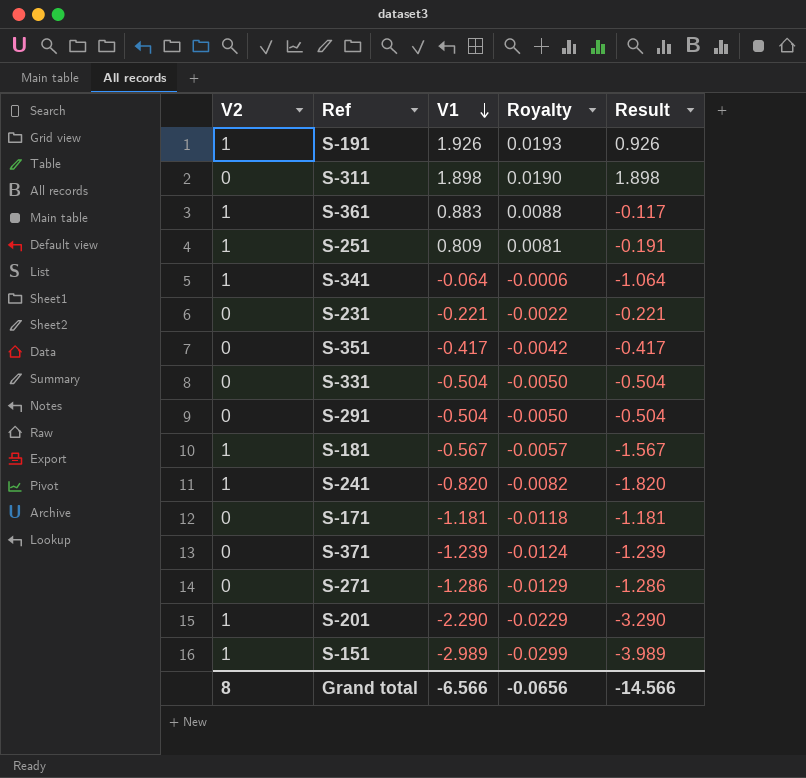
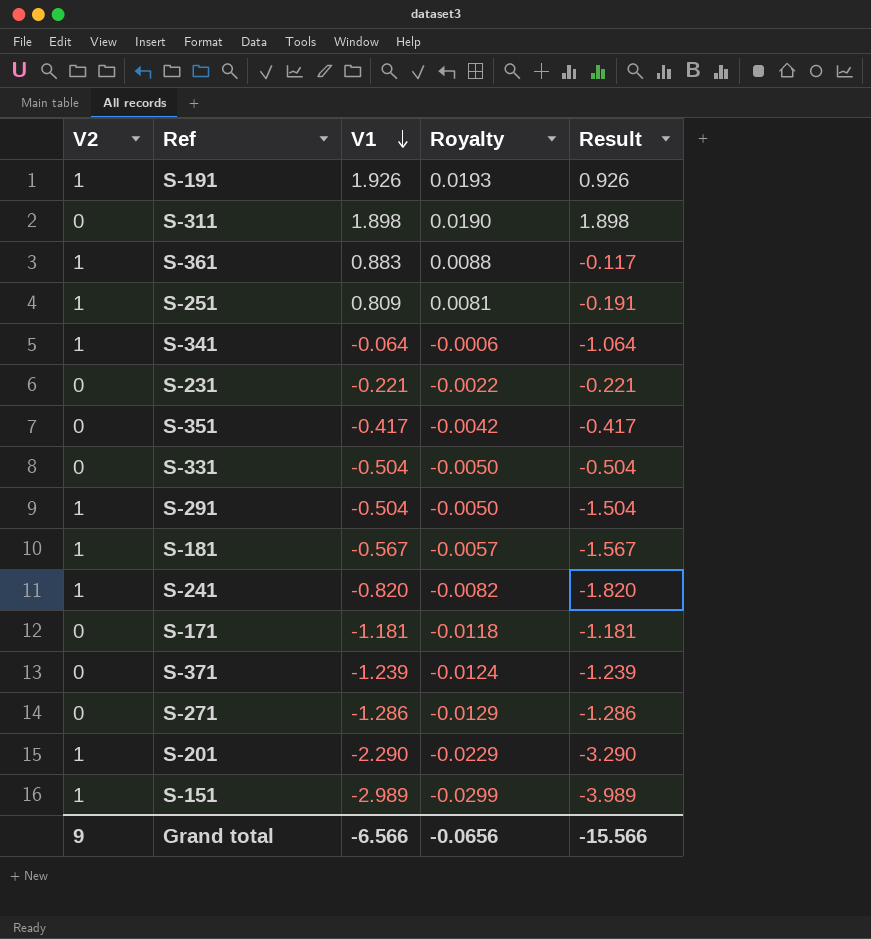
S-291 | V2: 0 -> 1
S-291 | Result: -0.504 -> -1.504
Grand total | V2: 8 -> 9
Grand total | Result: -14.566 -> -15.566

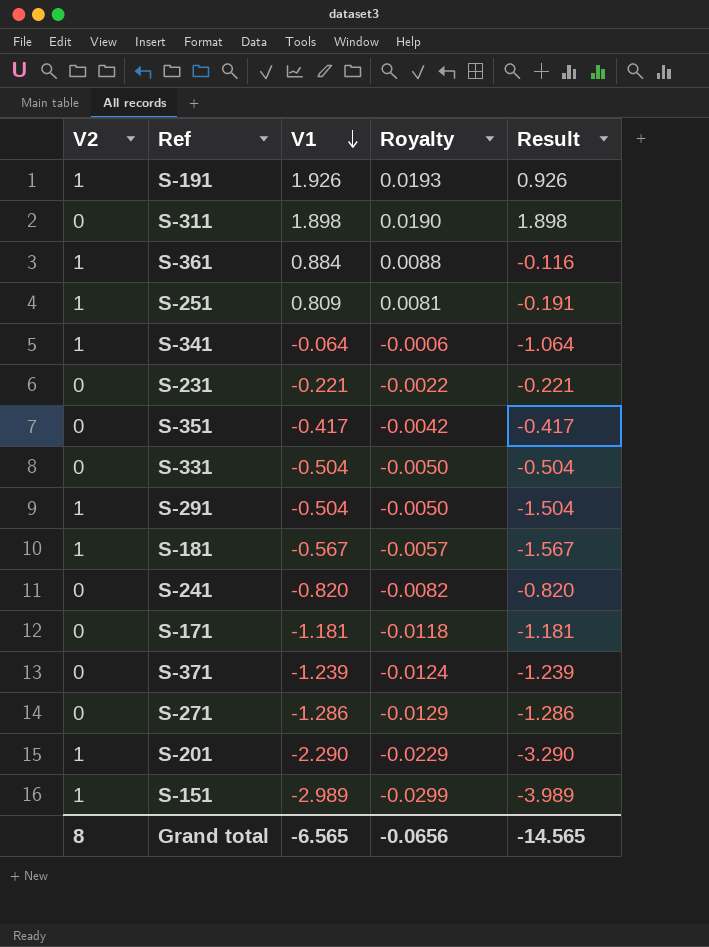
S-361 | V1: 0.883 -> 0.884
S-361 | Result: -0.117 -> -0.116
S-241 | V2: 1 -> 0
S-241 | Result: -1.820 -> -0.820
Grand total | V2: 9 -> 8
Grand total | V1: -6.566 -> -6.565
Grand total | Result: -15.566 -> -14.565

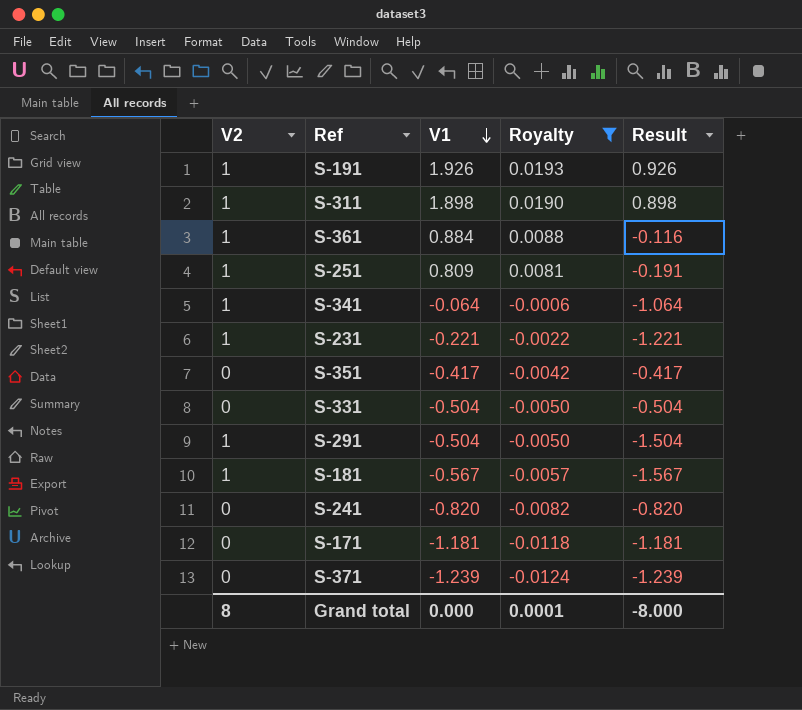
filter: none -> Royalty >= -0.0124
S-311 | V2: 0 -> 1
S-311 | Result: 1.898 -> 0.898
S-231 | V2: 0 -> 1
S-231 | Result: -0.221 -> -1.221
Grand total | V1: -6.565 -> 0.000
Grand total | Royalty: -0.0656 -> 0.0001
Grand total | Result: -14.565 -> -8.000

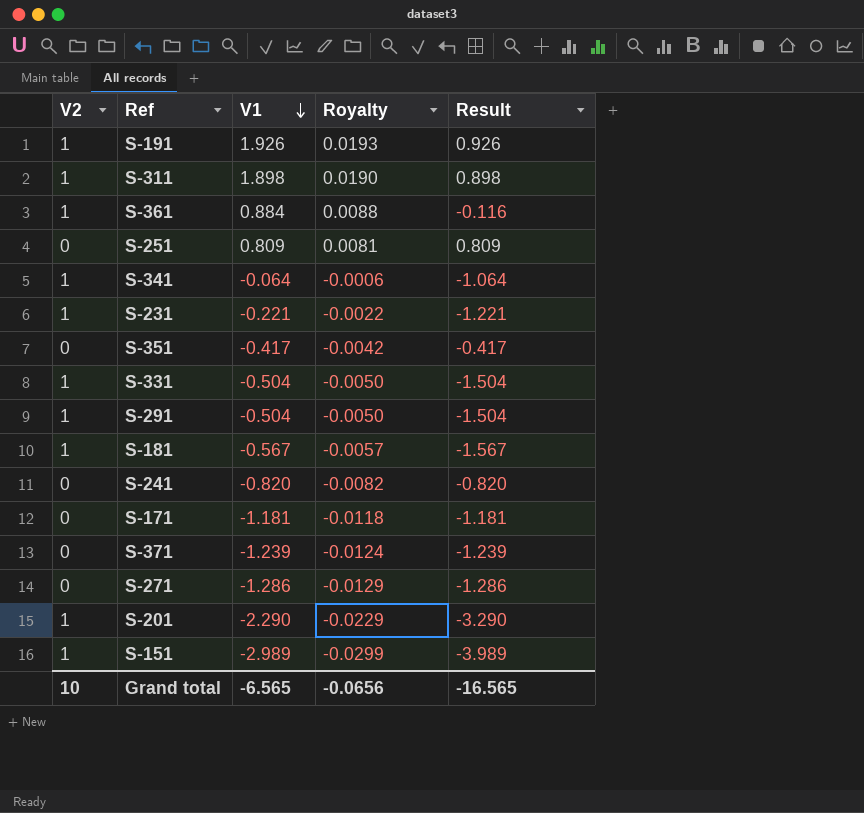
filter: Royalty >= -0.0124 -> none
S-251 | V2: 1 -> 0
S-251 | Result: -0.191 -> 0.809
S-331 | V2: 0 -> 1
S-331 | Result: -0.504 -> -1.504
Grand total | V2: 8 -> 10
Grand total | V1: 0.000 -> -6.565
Grand total | Royalty: 0.0001 -> -0.0656
Grand total | Result: -8.000 -> -16.565

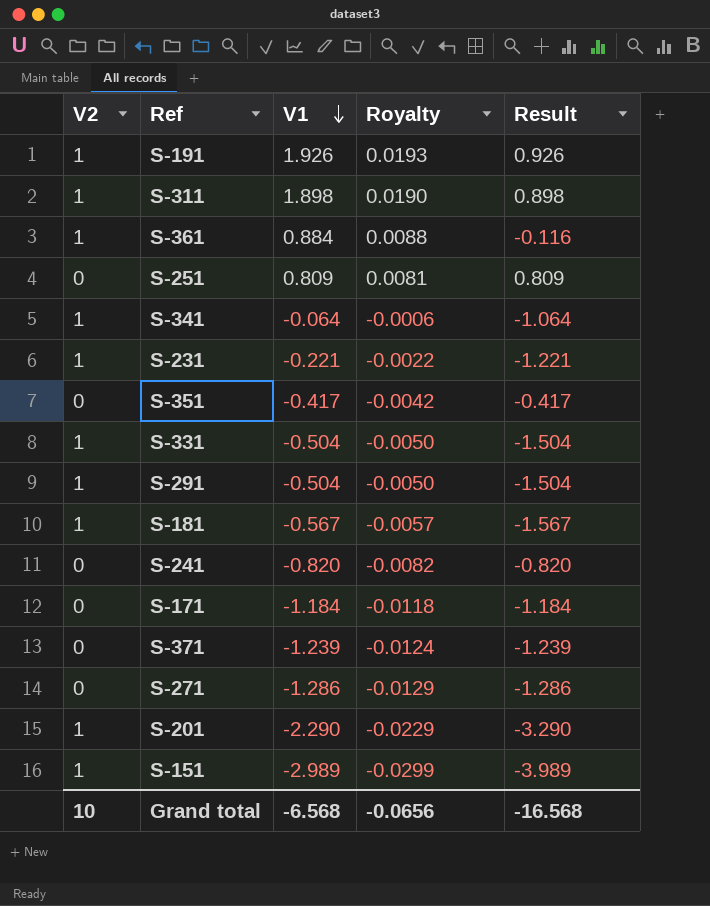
S-171 | V1: -1.181 -> -1.184
S-171 | Result: -1.181 -> -1.184
Grand total | V1: -6.565 -> -6.568
Grand total | Result: -16.565 -> -16.568

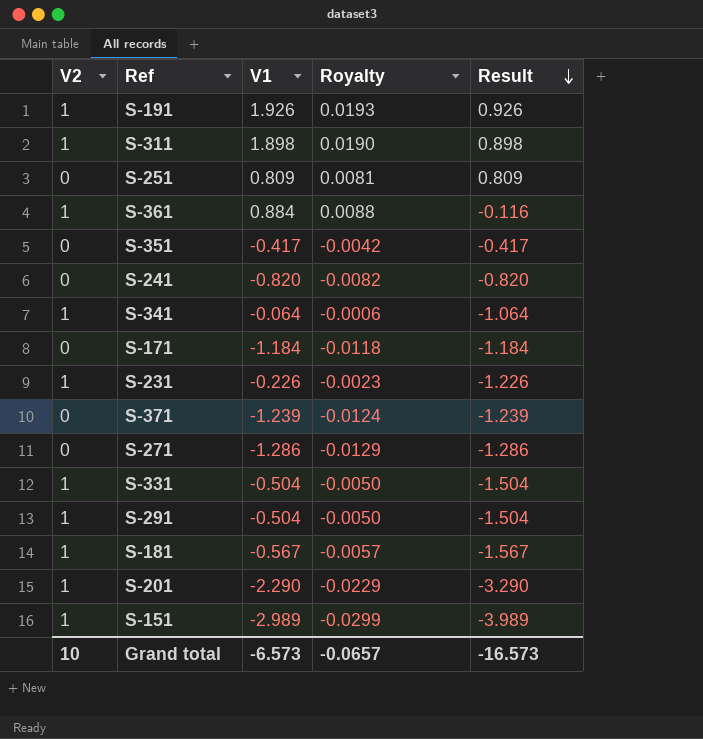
row order: V1 descending -> Result descending
S-231 | V1: -0.221 -> -0.226
S-231 | Royalty: -0.0022 -> -0.0023
S-231 | Result: -1.221 -> -1.226
Grand total | V1: -6.568 -> -6.573
Grand total | Royalty: -0.0656 -> -0.0657
Grand total | Result: -16.568 -> -16.573

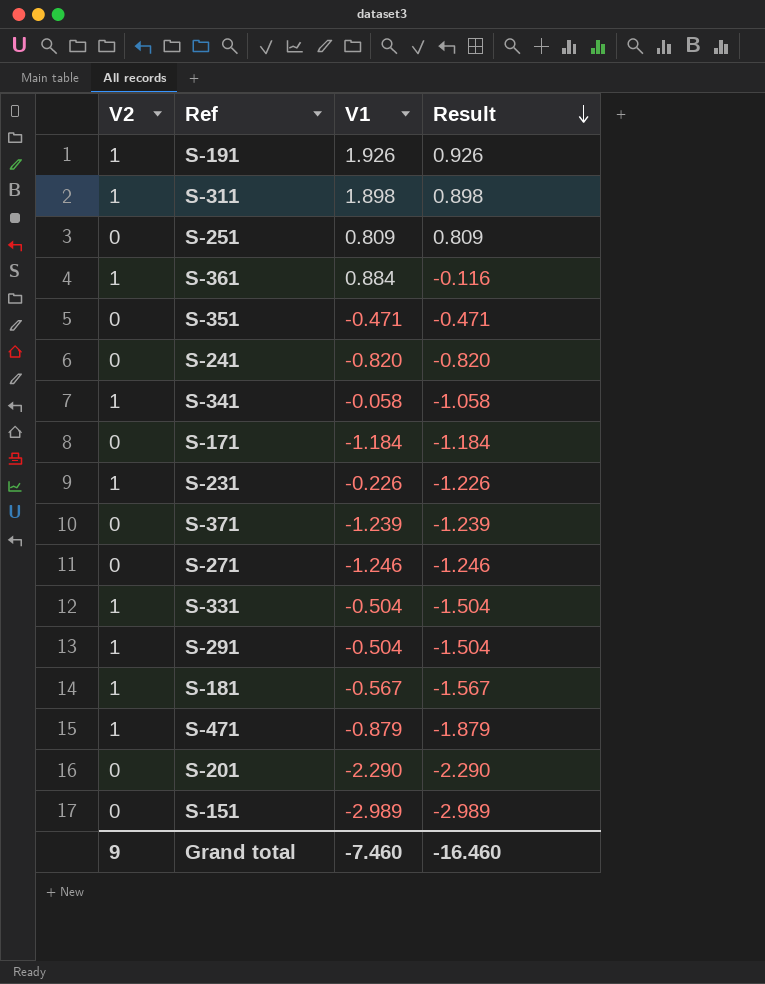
column Royalty | formula: [V1] * 0.01 -> none
S-351 | V1: -0.417 -> -0.471
S-351 | Result: -0.417 -> -0.471
S-341 | V1: -0.064 -> -0.058
S-341 | Result: -1.064 -> -1.058
S-271 | V1: -1.286 -> -1.246
S-271 | Result: -1.286 -> -1.246
row S-471: none -> 1 | -0.879 | -1.879
S-201 | V2: 1 -> 0
S-201 | Result: -3.290 -> -2.290
S-151 | V2: 1 -> 0
S-151 | Result: -3.989 -> -2.989
Grand total | V2: 10 -> 9
Grand total | V1: -6.573 -> -7.460
Grand total | Result: -16.573 -> -16.460

